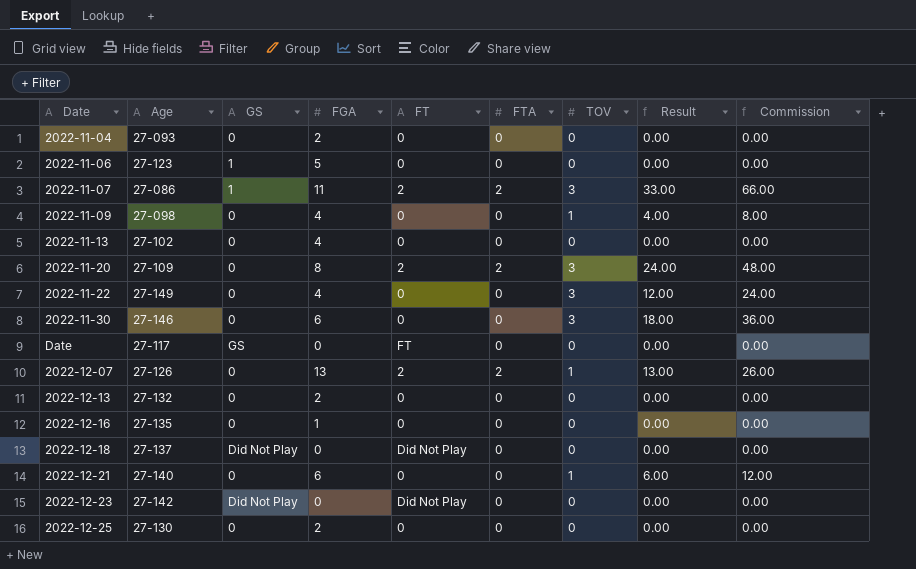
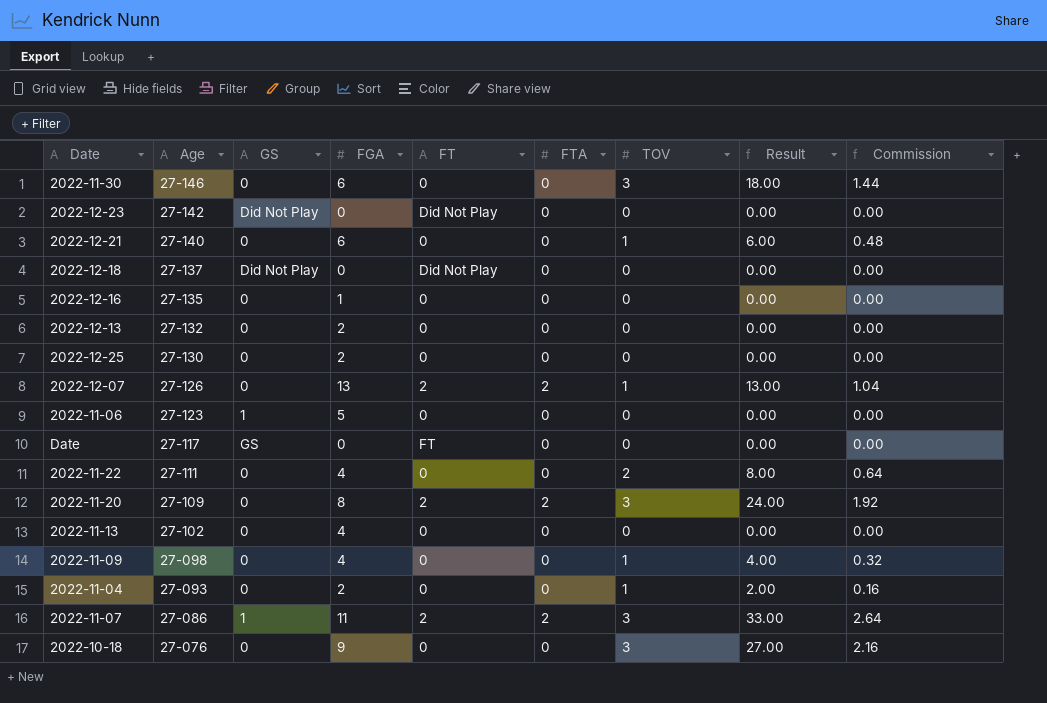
row order: none -> Age descending
column Commission | formula: [Result] * 2 -> [Result] * 0.08
2022-11-22 | Age: 27-149 -> 27-111
2022-11-22 | TOV: 3 -> 2
2022-11-22 | Result: 12.00 -> 8.00
2022-11-04 | TOV: 0 -> 1
2022-11-04 | Result: 0.00 -> 2.00
row 2022-10-18: none -> 27-076 | 0 | 9 | 0 | 0 | 3 | 27.00 | 2.16

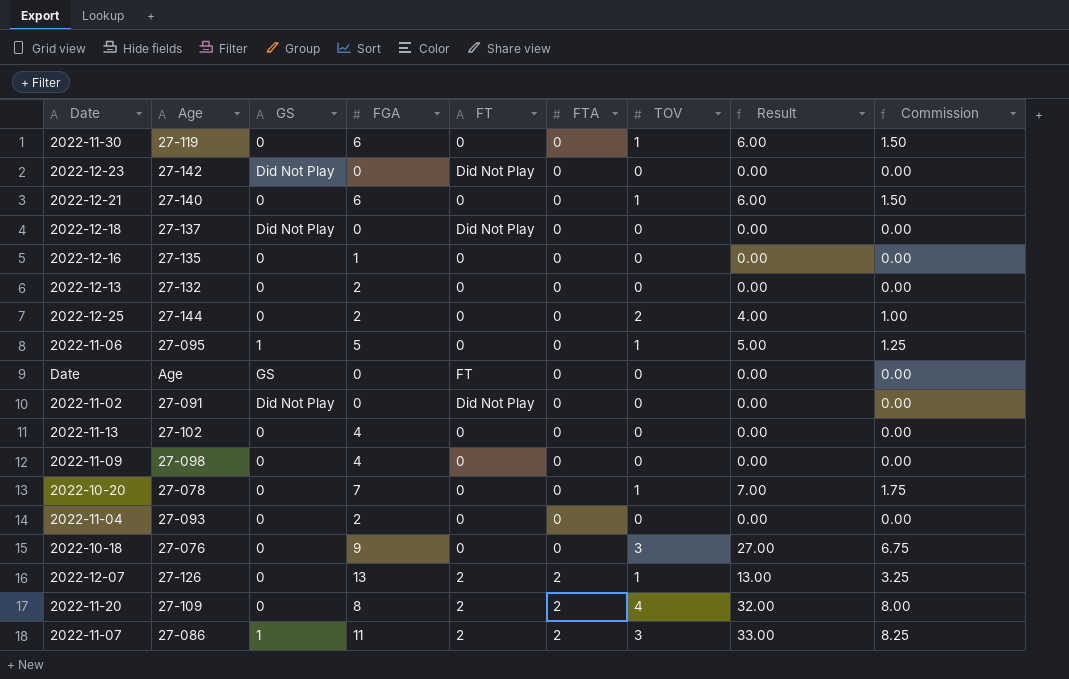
row order: Age descending -> FTA ascending
column Commission | formula: [Result] * 0.08 -> [Result] * 0.25
row 2022-11-22: 27-111 | 0 | 4 | 0 | 0 | 2 | 8.00 | 0.64 -> none
2022-11-30 | Age: 27-146 -> 27-119
2022-11-30 | TOV: 3 -> 1
2022-11-30 | Result: 18.00 -> 6.00
2022-12-25 | Age: 27-130 -> 27-144
2022-12-25 | TOV: 0 -> 2
2022-12-25 | Result: 0.00 -> 4.00
2022-11-06 | Age: 27-123 -> 27-095
2022-11-06 | TOV: 0 -> 1
2022-11-06 | Result: 0.00 -> 5.00
Date | Age: 27-117 -> Age
row 2022-11-02: none -> 27-091 | Did Not Play | 0 | Did Not Play | 0 | 0 | 0.00 | 0.00
2022-11-09 | TOV: 1 -> 0
2022-11-09 | Result: 4.00 -> 0.00
row 2022-10-20: none -> 27-078 | 0 | 7 | 0 | 0 | 1 | 7.00 | 1.75
2022-11-04 | TOV: 1 -> 0
2022-11-04 | Result: 2.00 -> 0.00
2022-11-20 | TOV: 3 -> 4
2022-11-20 | Result: 24.00 -> 32.00

